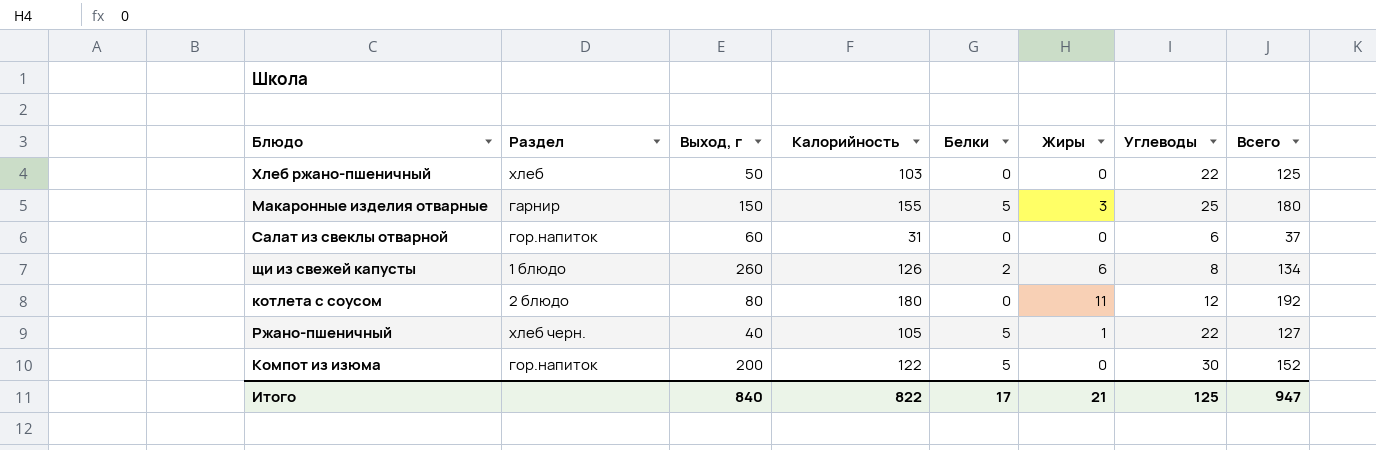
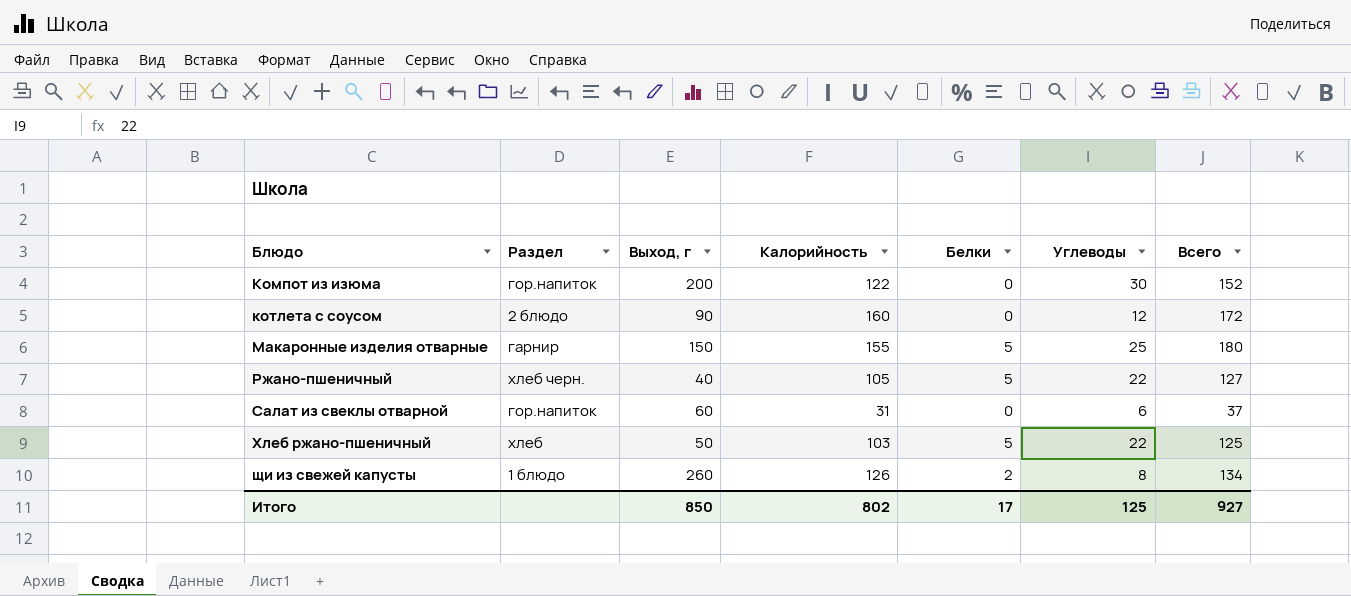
row order: none -> Блюдо ascending
column Жиры | position: 6 -> none
Компот из изюма | Белки: 5 -> 0
котлета с соусом | Выход, г: 80 -> 90
котлета с соусом | Калорийность: 180 -> 160
котлета с соусом | Всего: 192 -> 172
Хлеб ржано-пшеничный | Белки: 0 -> 5
Итого | Выход, г: 840 -> 850
Итого | Калорийность: 822 -> 802
Итого | Всего: 947 -> 927

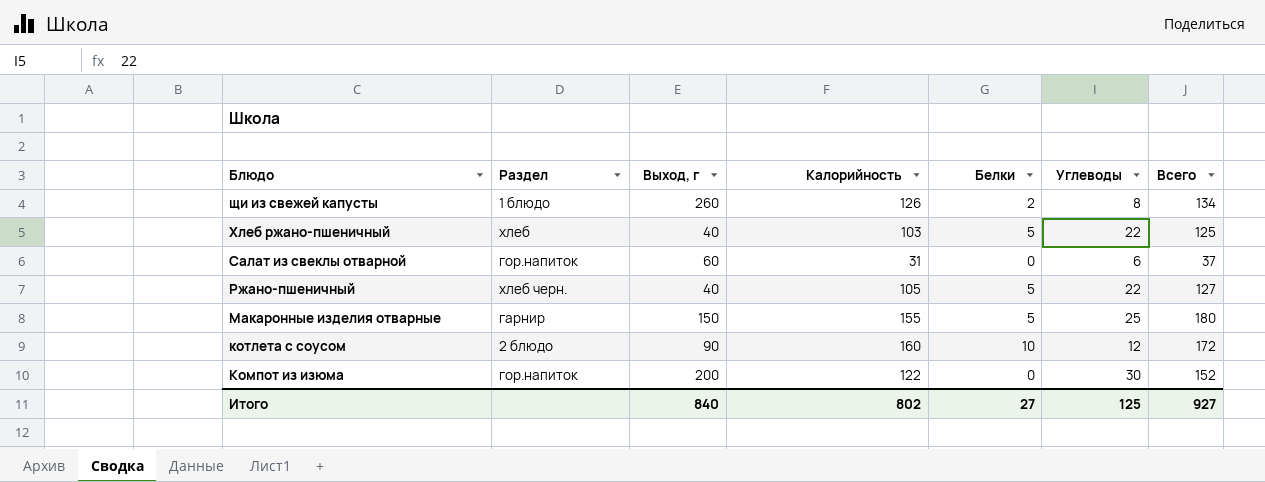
row order: Блюдо ascending -> Блюдо descending
Хлеб ржано-пшеничный | Выход, г: 50 -> 40
котлета с соусом | Белки: 0 -> 10
Итого | Выход, г: 850 -> 840
Итого | Белки: 17 -> 27

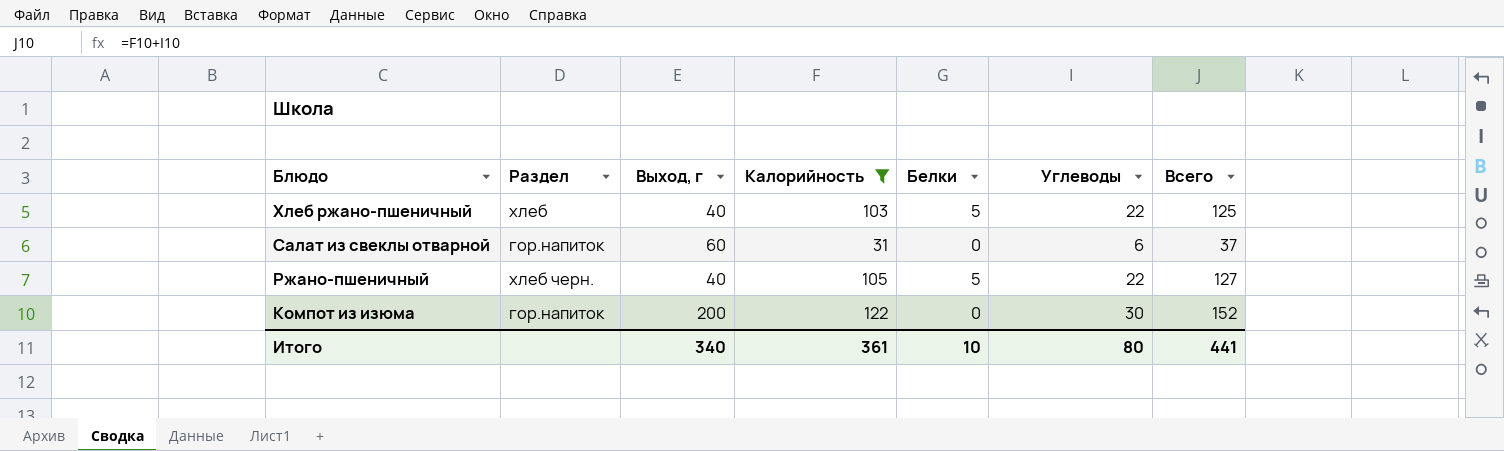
filter: none -> Калорийность <= 122
Итого | Выход, г: 840 -> 340
Итого | Калорийность: 802 -> 361
Итого | Белки: 27 -> 10
Итого | Углеводы: 125 -> 80
Итого | Всего: 927 -> 441

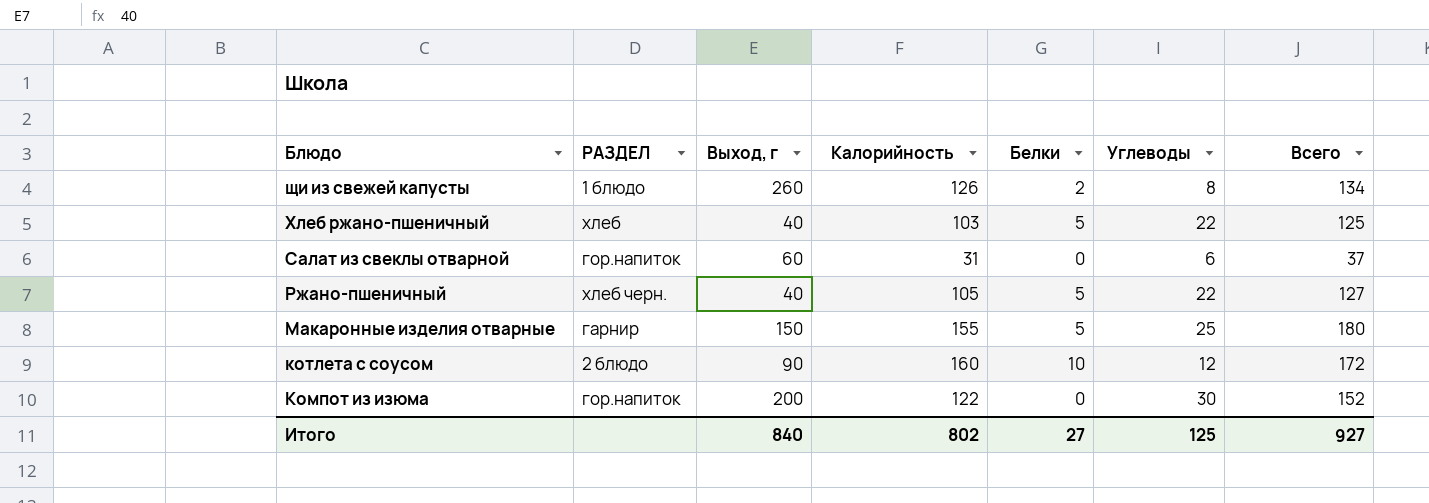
filter: Калорийность <= 122 -> none
column name: Раздел -> РАЗДЕЛ
Итого | Выход, г: 340 -> 840
Итого | Калорийность: 361 -> 802
Итого | Белки: 10 -> 27
Итого | Углеводы: 80 -> 125
Итого | Всего: 441 -> 927

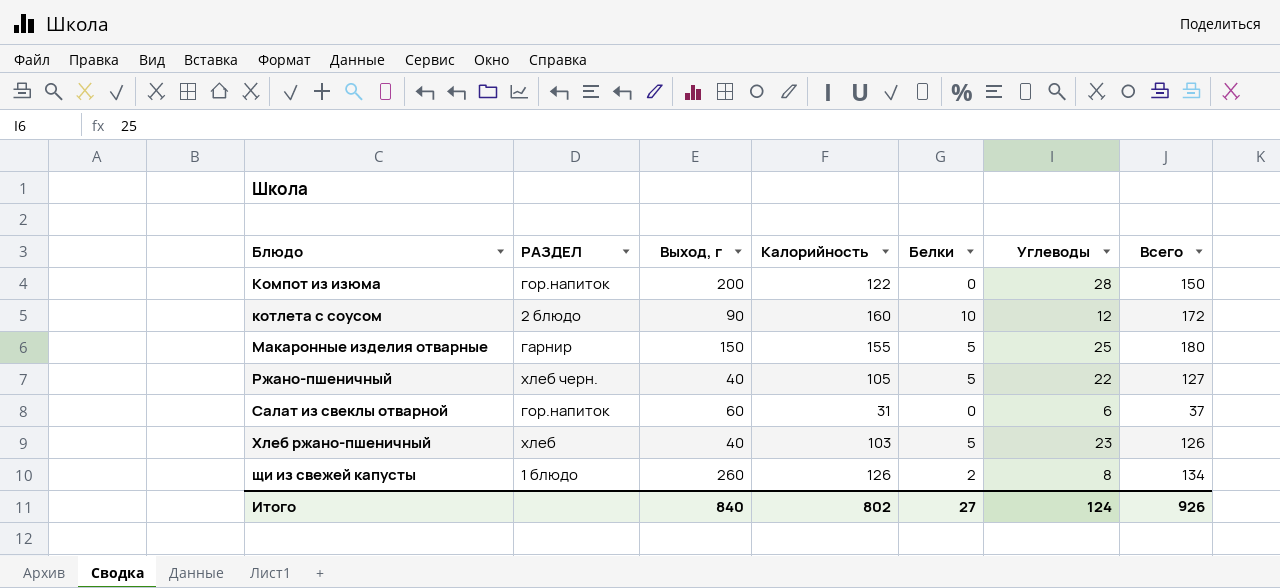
row order: Блюдо descending -> Блюдо ascending
Компот из изюма | Углеводы: 30 -> 28
Компот из изюма | Всего: 152 -> 150
Хлеб ржано-пшеничный | Углеводы: 22 -> 23
Хлеб ржано-пшеничный | Всего: 125 -> 126
Итого | Углеводы: 125 -> 124
Итого | Всего: 927 -> 926

